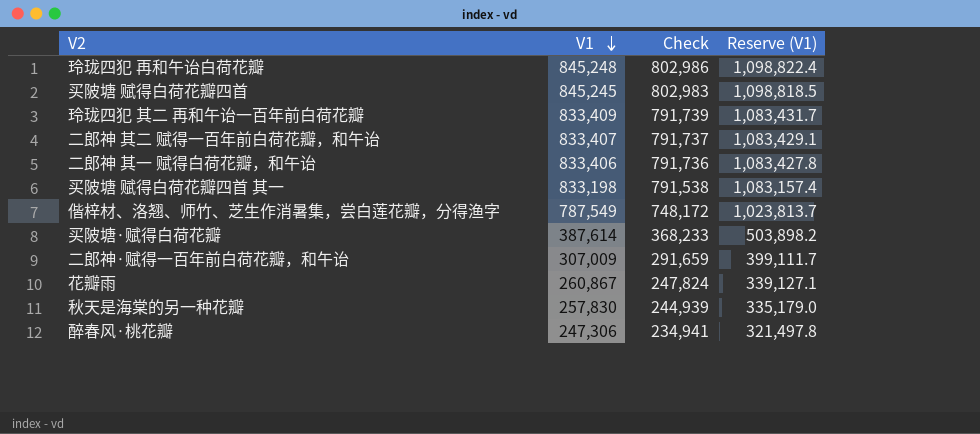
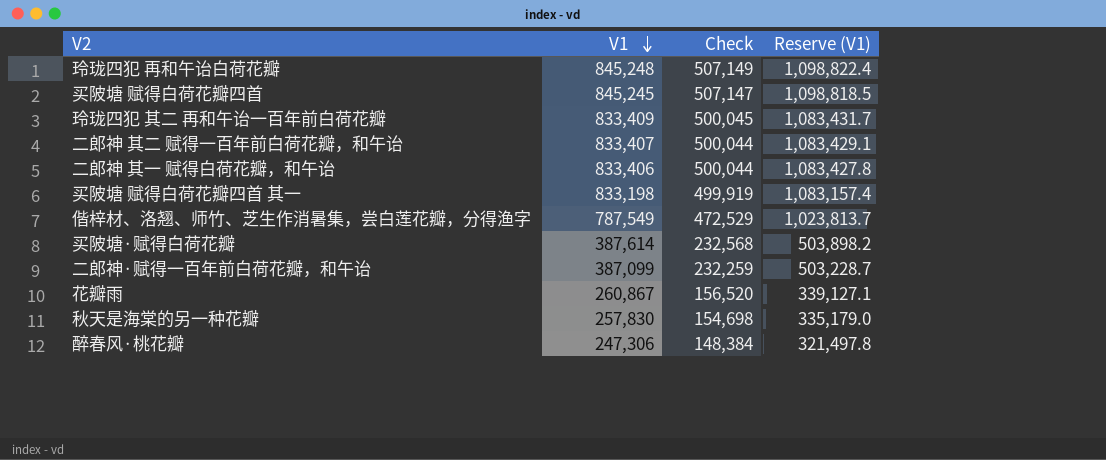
column Check | formula: [V1] * 0.95 -> [V1] * 0.6
二郎神·赋得一百年前白荷花瓣，和午诒 | V1: 307,009 -> 387,099
二郎神·赋得一百年前白荷花瓣，和午诒 | Reserve (V1): 399,111.7 -> 503,228.7

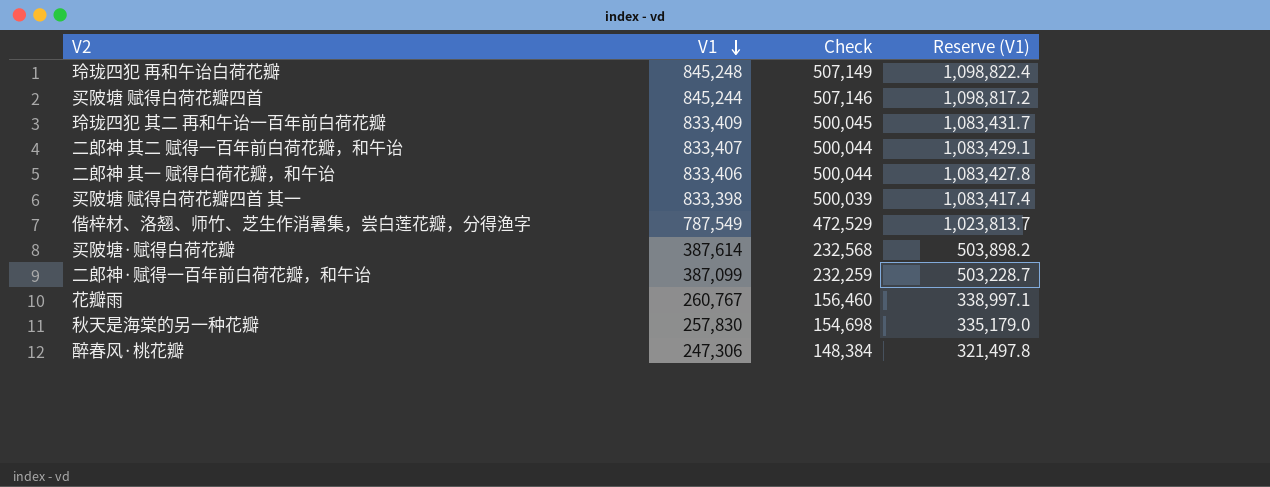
买陂塘 赋得白荷花瓣四首 | V1: 845,245 -> 845,244
买陂塘 赋得白荷花瓣四首 | Check: 507,147 -> 507,146
买陂塘 赋得白荷花瓣四首 | Reserve (V1): 1,098,818.5 -> 1,098,817.2
买陂塘 赋得白荷花瓣四首 其一 | V1: 833,198 -> 833,398
买陂塘 赋得白荷花瓣四首 其一 | Check: 499,919 -> 500,039
买陂塘 赋得白荷花瓣四首 其一 | Reserve (V1): 1,083,157.4 -> 1,083,417.4
花瓣雨 | V1: 260,867 -> 260,767
花瓣雨 | Check: 156,520 -> 156,460
花瓣雨 | Reserve (V1): 339,127.1 -> 338,997.1

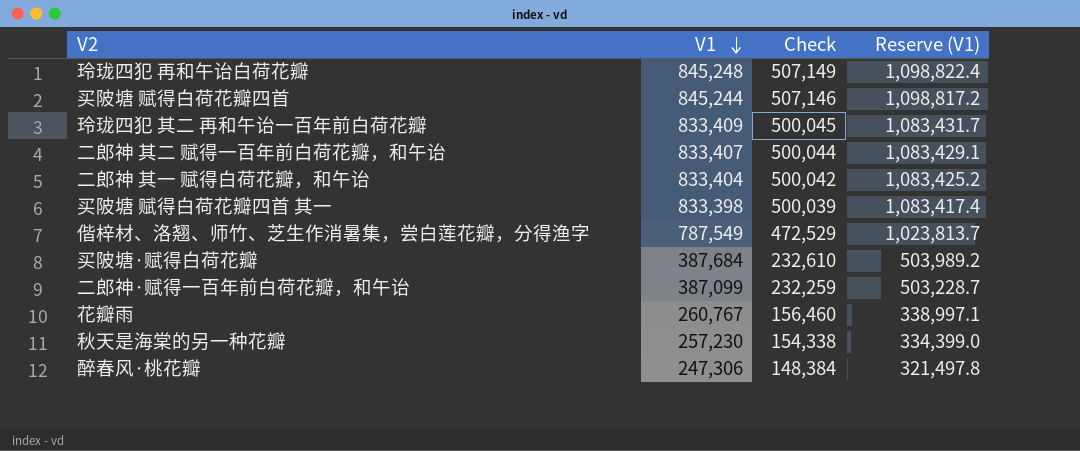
二郎神 其一 赋得白荷花瓣，和午诒 | V1: 833,406 -> 833,404
二郎神 其一 赋得白荷花瓣，和午诒 | Check: 500,044 -> 500,042
二郎神 其一 赋得白荷花瓣，和午诒 | Reserve (V1): 1,083,427.8 -> 1,083,425.2
买陂塘·赋得白荷花瓣 | V1: 387,614 -> 387,684
买陂塘·赋得白荷花瓣 | Check: 232,568 -> 232,610
买陂塘·赋得白荷花瓣 | Reserve (V1): 503,898.2 -> 503,989.2
秋天是海棠的另一种花瓣 | V1: 257,830 -> 257,230
秋天是海棠的另一种花瓣 | Check: 154,698 -> 154,338
秋天是海棠的另一种花瓣 | Reserve (V1): 335,179.0 -> 334,399.0

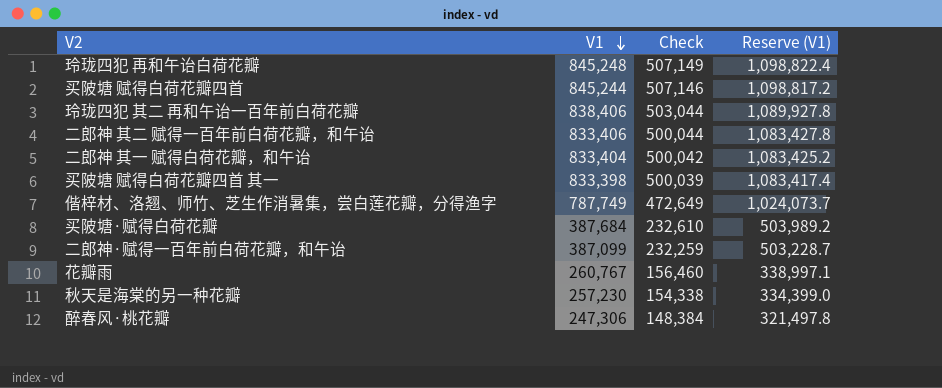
玲珑四犯 其二 再和午诒一百年前白荷花瓣 | V1: 833,409 -> 838,406
玲珑四犯 其二 再和午诒一百年前白荷花瓣 | Check: 500,045 -> 503,044
玲珑四犯 其二 再和午诒一百年前白荷花瓣 | Reserve (V1): 1,083,431.7 -> 1,089,927.8
二郎神 其二 赋得一百年前白荷花瓣，和午诒 | V1: 833,407 -> 833,406
二郎神 其二 赋得一百年前白荷花瓣，和午诒 | Reserve (V1): 1,083,429.1 -> 1,083,427.8
偕梓材、洛翘、师竹、芝生作消暑集，尝白莲花瓣，分得渔字 | V1: 787,549 -> 787,749
偕梓材、洛翘、师竹、芝生作消暑集，尝白莲花瓣，分得渔字 | Check: 472,529 -> 472,649
偕梓材、洛翘、师竹、芝生作消暑集，尝白莲花瓣，分得渔字 | Reserve (V1): 1,023,813.7 -> 1,024,073.7

